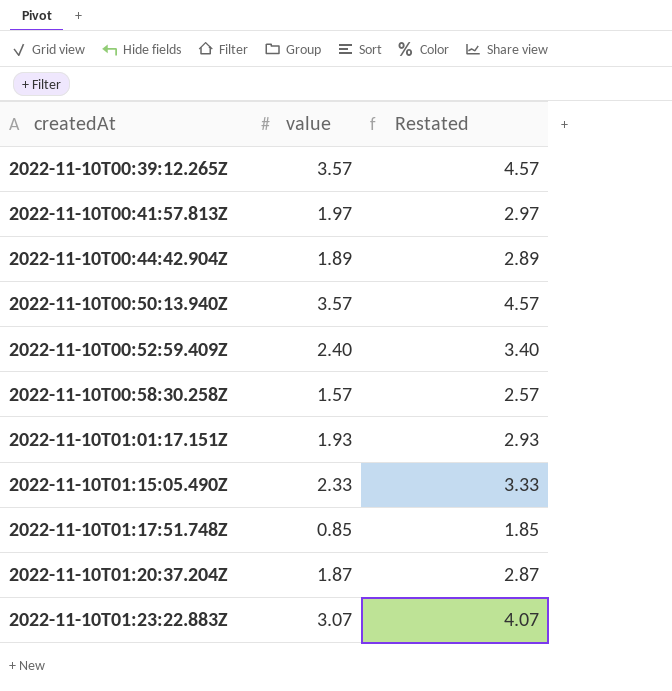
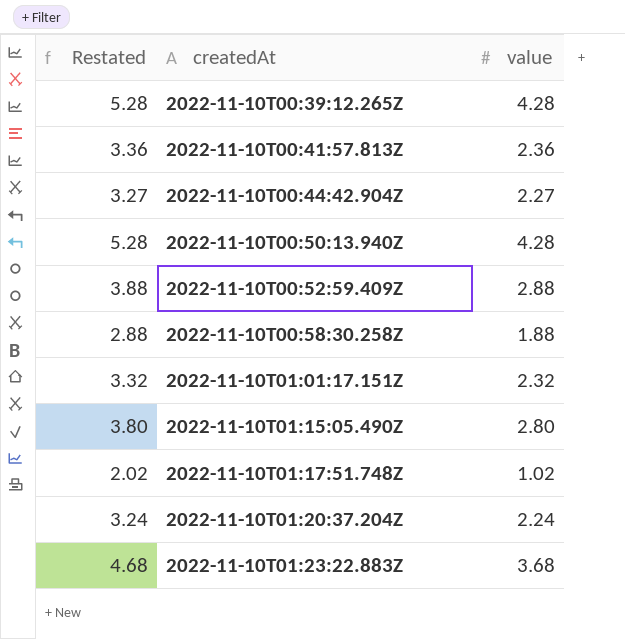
column Restated | position: 3 -> 1
2022-11-10T00:39:12.265Z | Restated: 4.57 -> 5.28
2022-11-10T00:39:12.265Z | value: 3.57 -> 4.28
2022-11-10T00:41:57.813Z | Restated: 2.97 -> 3.36
2022-11-10T00:41:57.813Z | value: 1.97 -> 2.36
2022-11-10T00:44:42.904Z | Restated: 2.89 -> 3.27
2022-11-10T00:44:42.904Z | value: 1.89 -> 2.27
2022-11-10T00:50:13.940Z | Restated: 4.57 -> 5.28
2022-11-10T00:50:13.940Z | value: 3.57 -> 4.28
2022-11-10T00:52:59.409Z | Restated: 3.40 -> 3.88
2022-11-10T00:52:59.409Z | value: 2.40 -> 2.88
2022-11-10T00:58:30.258Z | Restated: 2.57 -> 2.88
2022-11-10T00:58:30.258Z | value: 1.57 -> 1.88
2022-11-10T01:01:17.151Z | Restated: 2.93 -> 3.32
2022-11-10T01:01:17.151Z | value: 1.93 -> 2.32
2022-11-10T01:15:05.490Z | Restated: 3.33 -> 3.80
2022-11-10T01:15:05.490Z | value: 2.33 -> 2.80
2022-11-10T01:17:51.748Z | Restated: 1.85 -> 2.02
2022-11-10T01:17:51.748Z | value: 0.85 -> 1.02
2022-11-10T01:20:37.204Z | Restated: 2.87 -> 3.24
2022-11-10T01:20:37.204Z | value: 1.87 -> 2.24
2022-11-10T01:23:22.883Z | Restated: 4.07 -> 4.68
2022-11-10T01:23:22.883Z | value: 3.07 -> 3.68

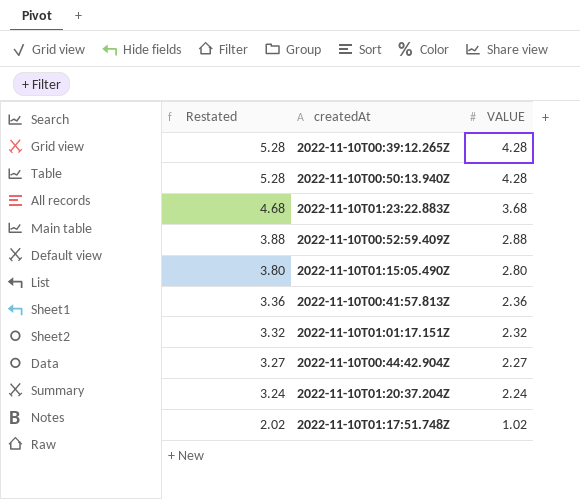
row order: createdAt ascending -> Restated descending
column name: value -> VALUE
row 2022-11-10T00:58:30.258Z: 2.88 | 1.88 -> none

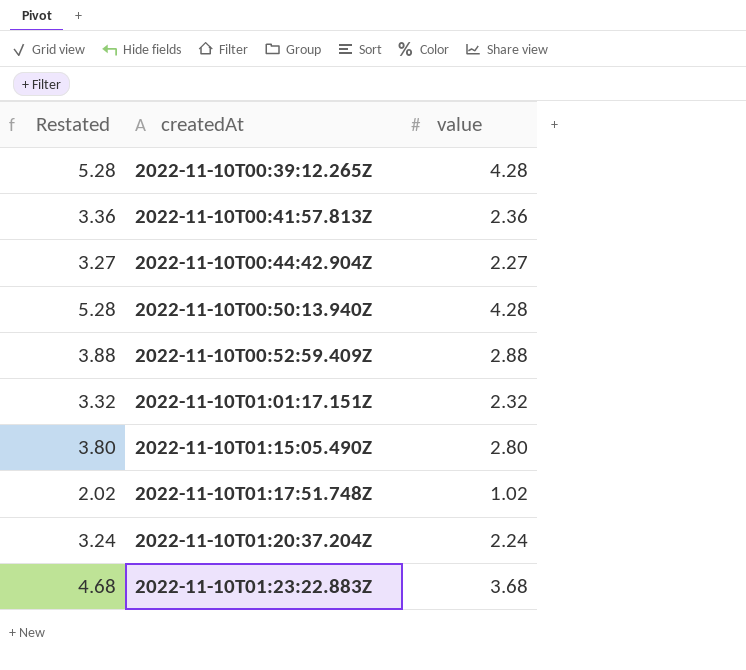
row order: Restated descending -> createdAt ascending
column name: VALUE -> value

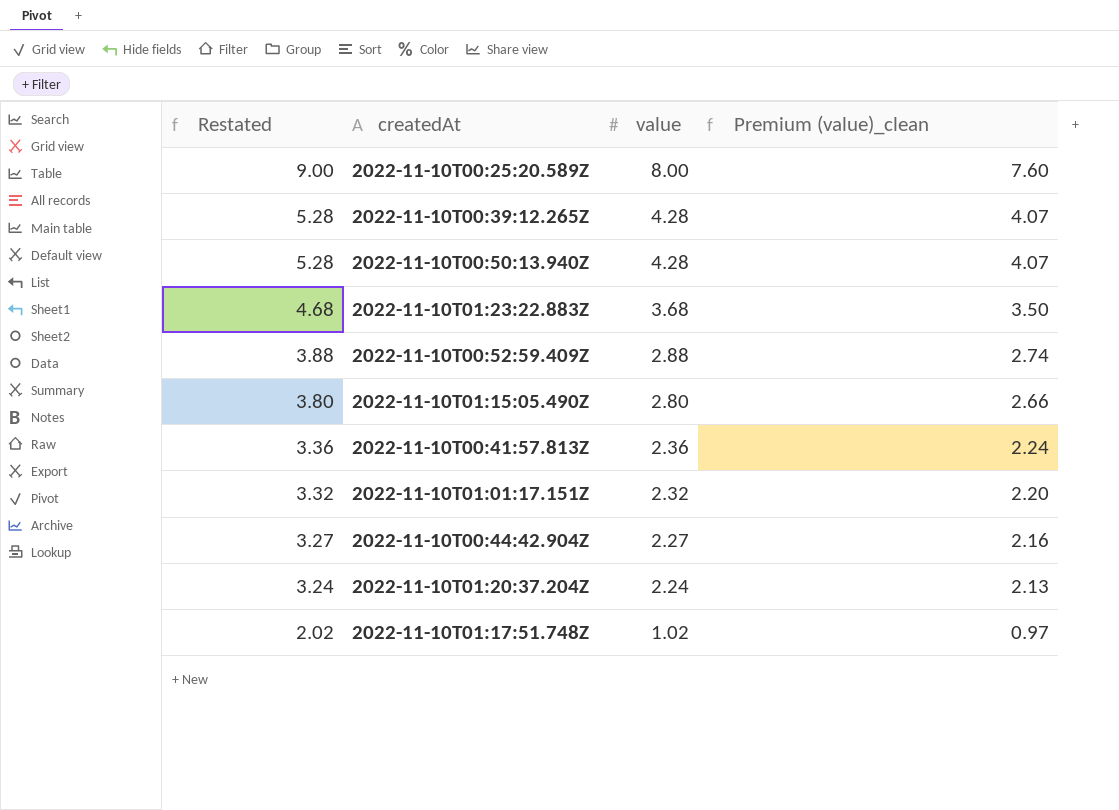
row order: createdAt ascending -> Restated descending
column Premium (value)_clean | formula: none -> [value] * 0.95
row 2022-11-10T00:25:20.589Z: none -> 9.00 | 8.00 | 7.60

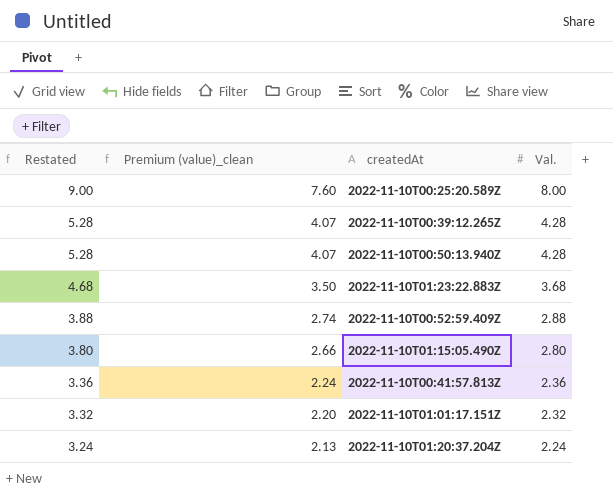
column Premium (value)_clean | position: 4 -> 2
column name: value -> Val.
row 2022-11-10T00:44:42.904Z: 3.27 | 2.27 | 2.16 -> none
row 2022-11-10T01:17:51.748Z: 2.02 | 1.02 | 0.97 -> none

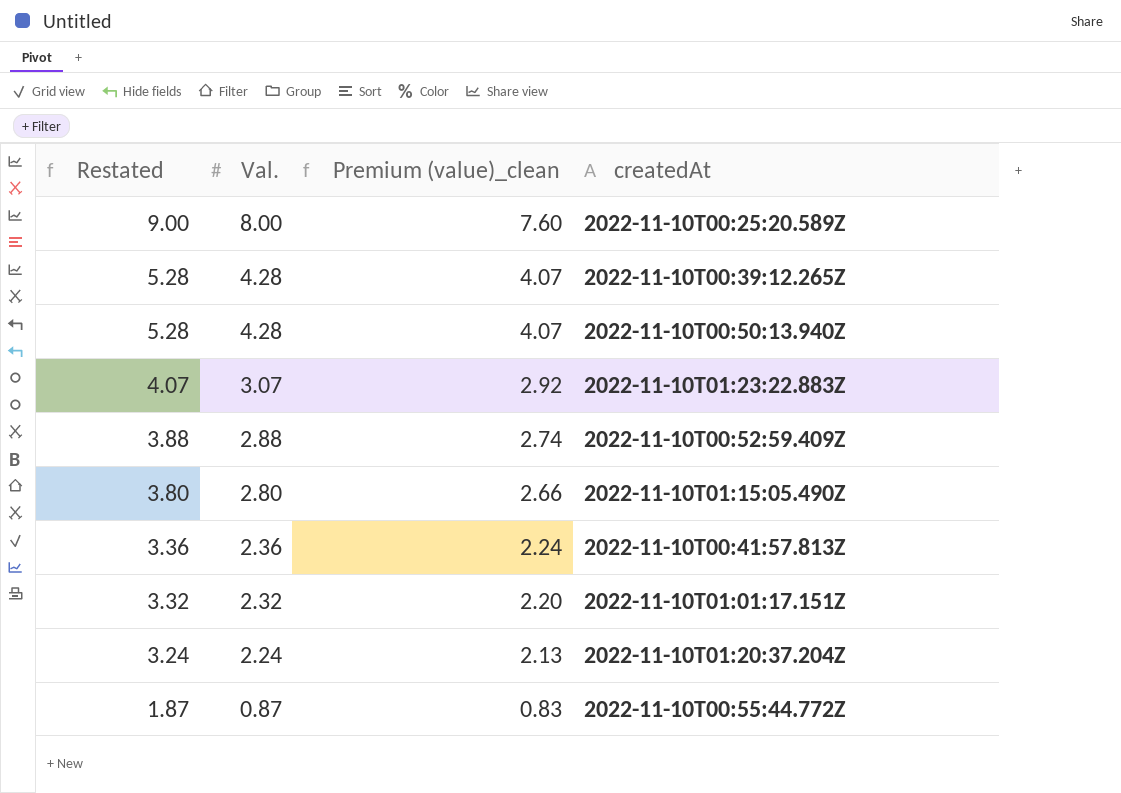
column Val. | position: 4 -> 2
2022-11-10T01:23:22.883Z | Restated: 4.68 -> 4.07
2022-11-10T01:23:22.883Z | Val.: 3.68 -> 3.07
2022-11-10T01:23:22.883Z | Premium (value)_clean: 3.50 -> 2.92
row 2022-11-10T00:55:44.772Z: none -> 1.87 | 0.87 | 0.83

